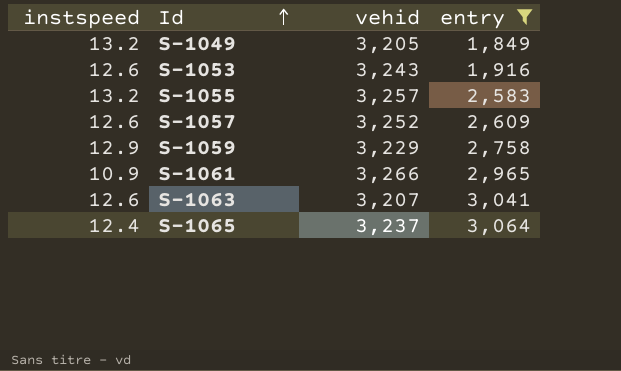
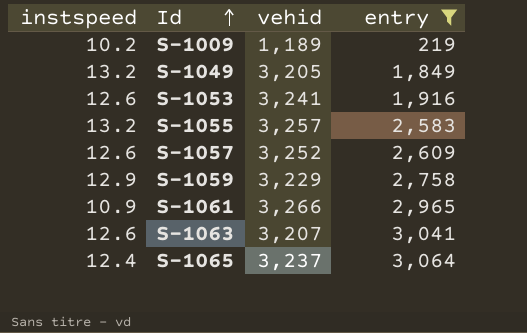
row S-1009: none -> 10.2 | 1,189 | 219
S-1053 | vehid: 3,243 -> 3,241

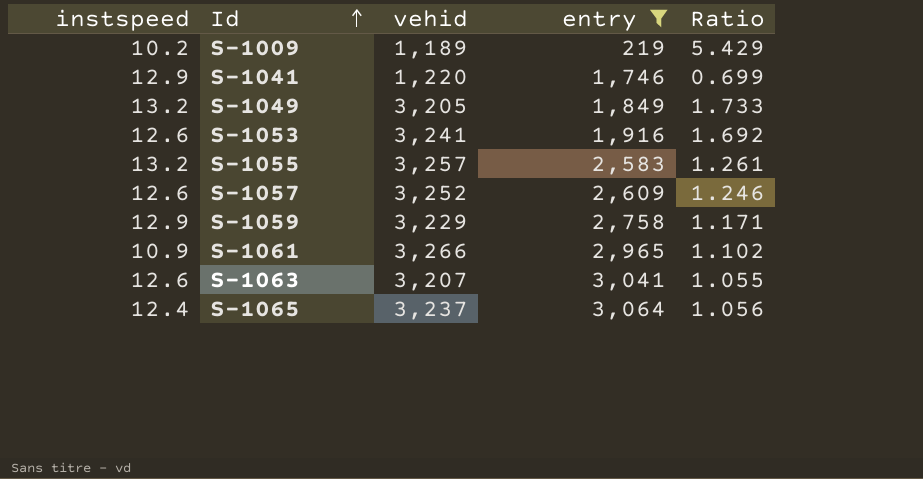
column Ratio | formula: none -> [vehid] / [entry]
row S-1041: none -> 12.9 | 1,220 | 1,746 | 0.699

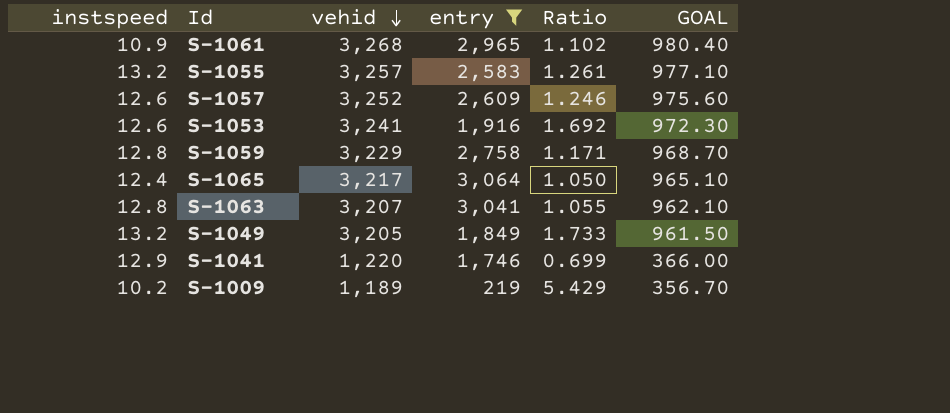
row order: Id ascending -> vehid descending
column GOAL | formula: none -> [vehid] * 0.3
S-1061 | vehid: 3,266 -> 3,268
S-1059 | instspeed: 12.9 -> 12.8
S-1065 | vehid: 3,237 -> 3,217
S-1065 | Ratio: 1.056 -> 1.050
S-1063 | instspeed: 12.6 -> 12.8

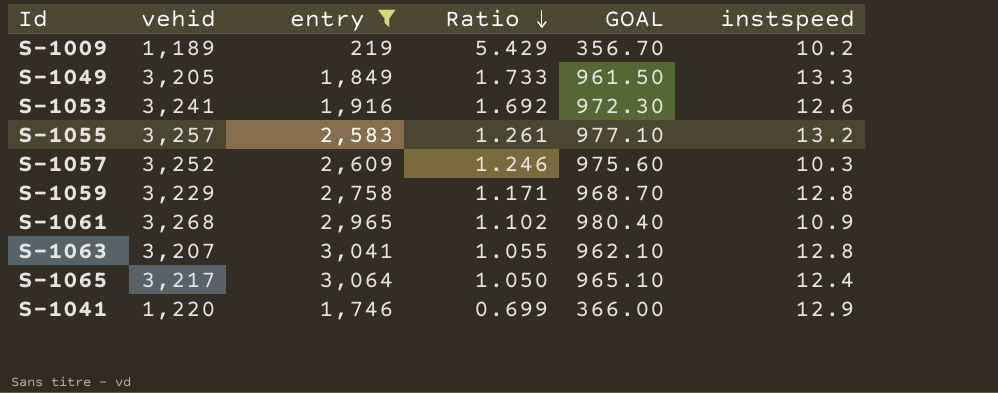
row order: vehid descending -> Ratio descending
column instspeed | position: 1 -> 6
S-1049 | instspeed: 13.2 -> 13.3
S-1057 | instspeed: 12.6 -> 10.3

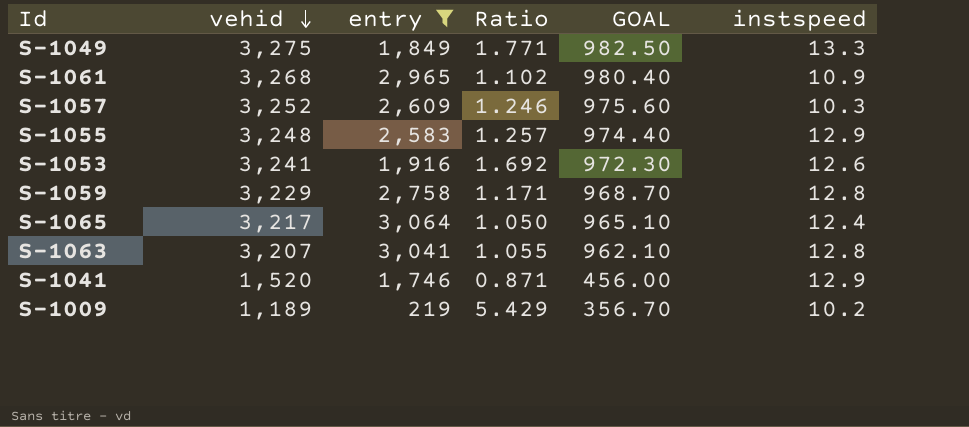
row order: Ratio descending -> vehid descending
S-1049 | vehid: 3,205 -> 3,275
S-1049 | Ratio: 1.733 -> 1.771
S-1049 | GOAL: 961.50 -> 982.50
S-1055 | vehid: 3,257 -> 3,248
S-1055 | Ratio: 1.261 -> 1.257
S-1055 | GOAL: 977.10 -> 974.40
S-1055 | instspeed: 13.2 -> 12.9
S-1041 | vehid: 1,220 -> 1,520
S-1041 | Ratio: 0.699 -> 0.871
S-1041 | GOAL: 366.00 -> 456.00

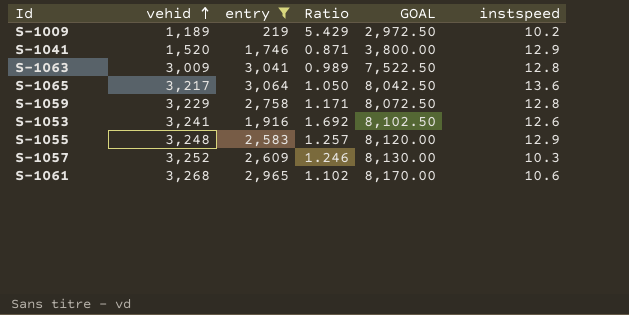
row order: vehid descending -> vehid ascending
column GOAL | formula: [vehid] * 0.3 -> [vehid] * 2.5
row S-1049: 3,275 | 1,849 | 1.771 | 982.50 | 13.3 -> none
S-1063 | vehid: 3,207 -> 3,009
S-1063 | Ratio: 1.055 -> 0.989
S-1065 | instspeed: 12.4 -> 13.6
S-1061 | instspeed: 10.9 -> 10.6

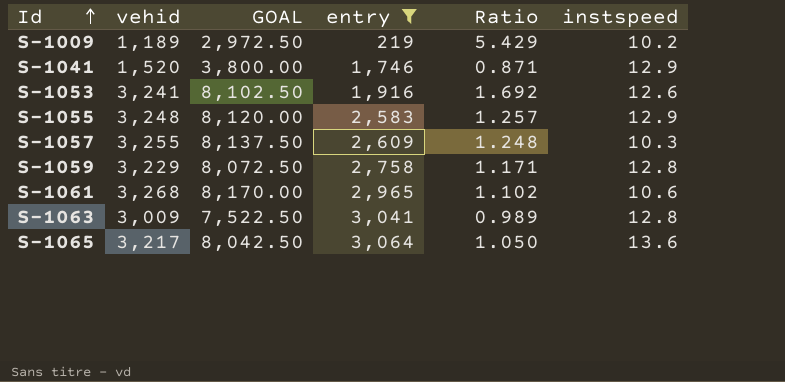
row order: vehid ascending -> Id ascending
column GOAL | position: 5 -> 3
S-1057 | vehid: 3,252 -> 3,255
S-1057 | GOAL: 8,130.00 -> 8,137.50
S-1057 | Ratio: 1.246 -> 1.248

